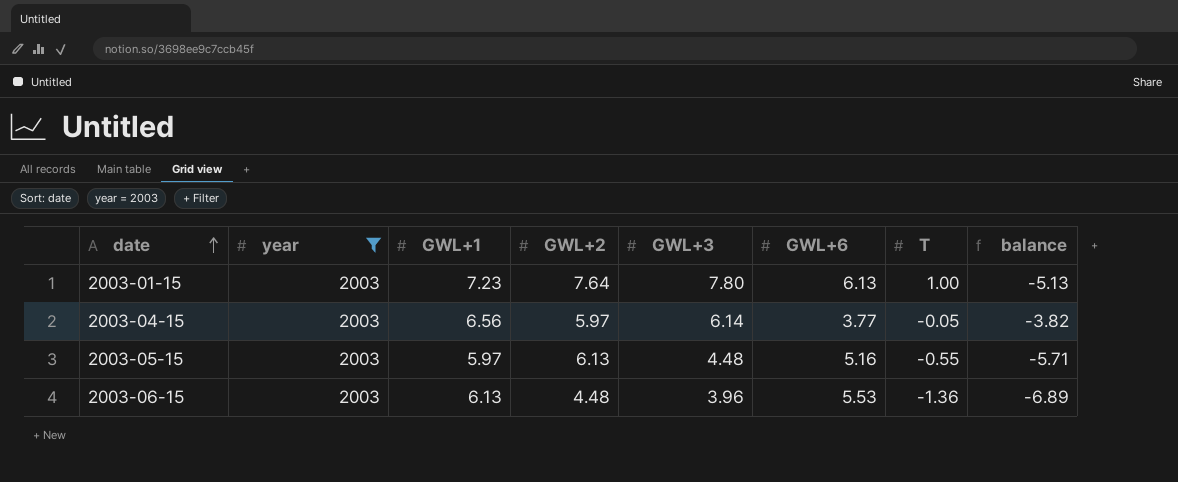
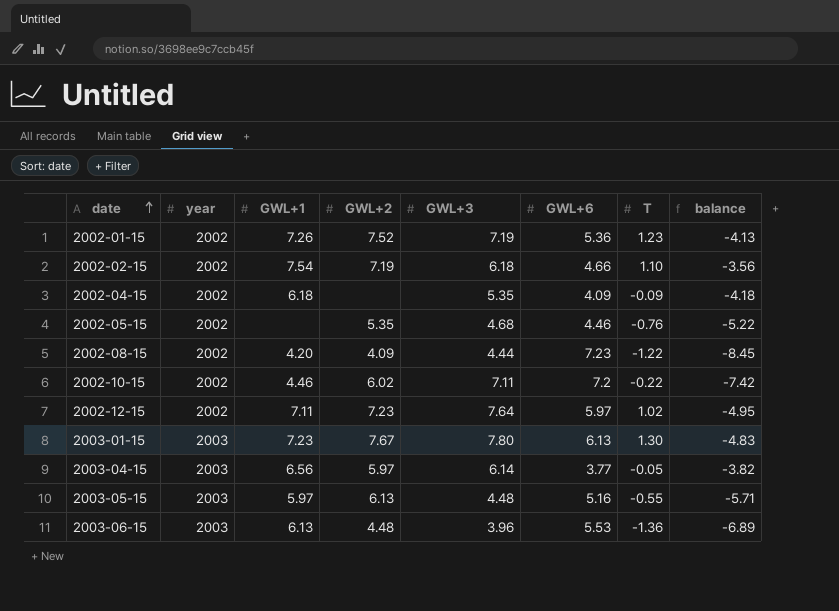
filter: year = 2003 -> none
2003-01-15 | GWL+2: 7.64 -> 7.67
2003-01-15 | T: 1.00 -> 1.30
2003-01-15 | balance: -5.13 -> -4.83

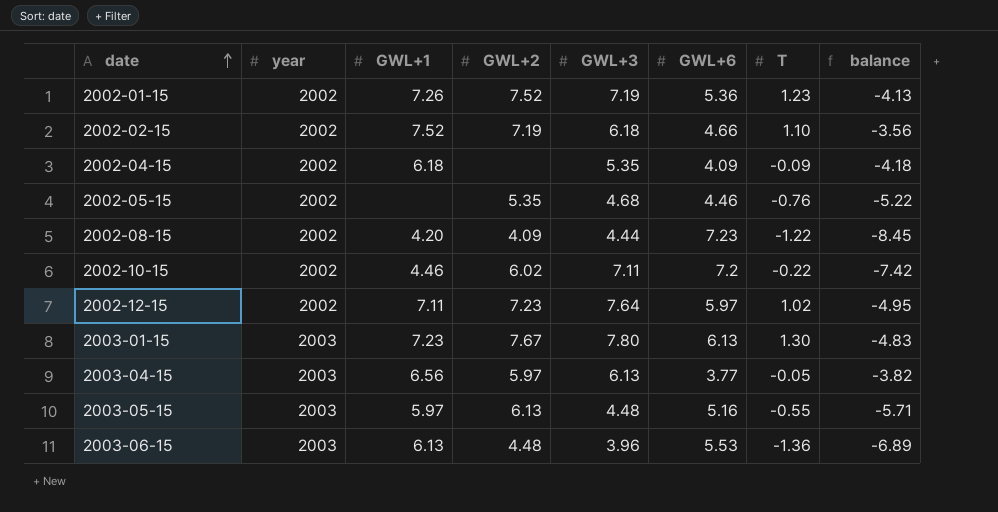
2002-02-15 | GWL+1: 7.54 -> 7.52
2003-04-15 | GWL+3: 6.14 -> 6.13

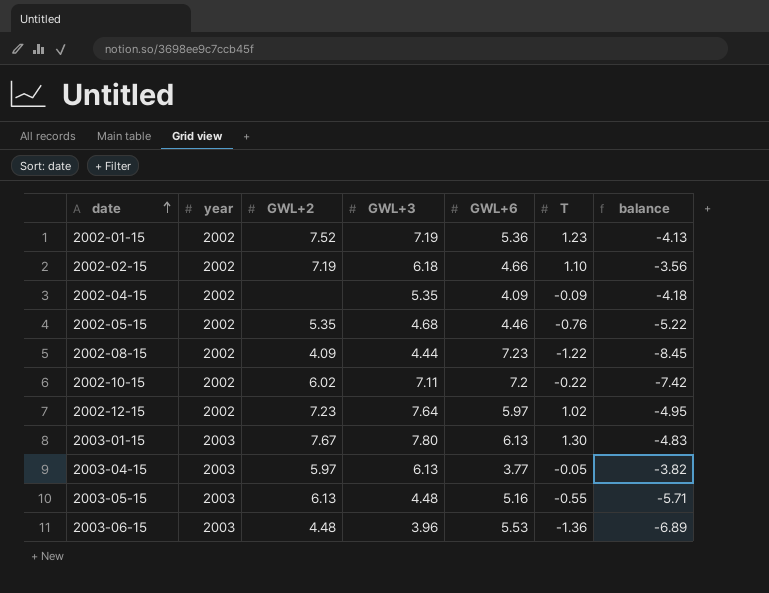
column GWL+1 | position: 3 -> none

